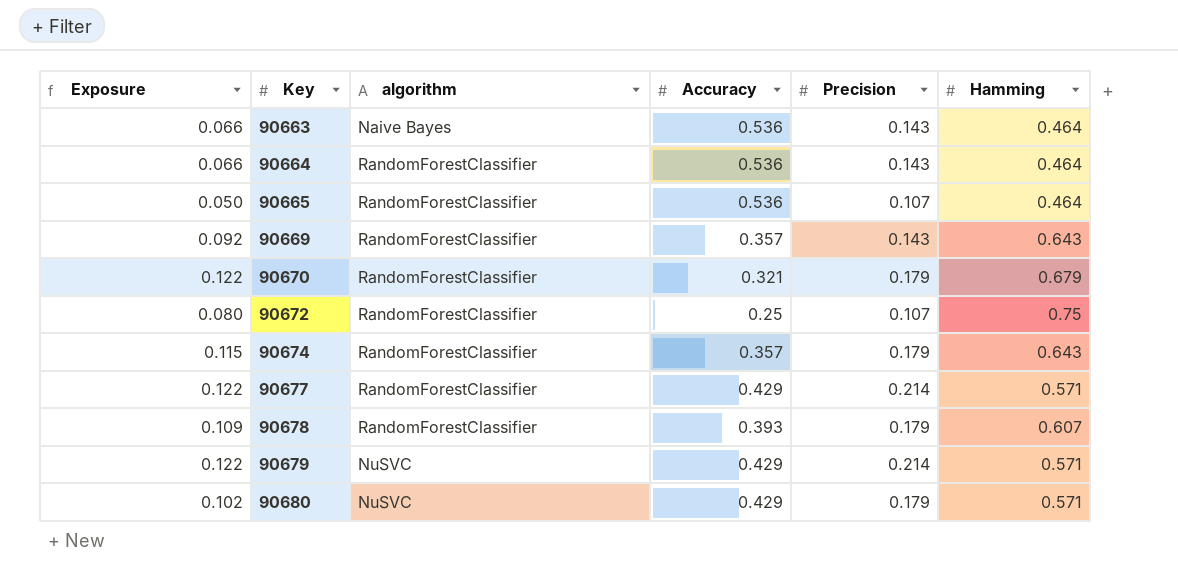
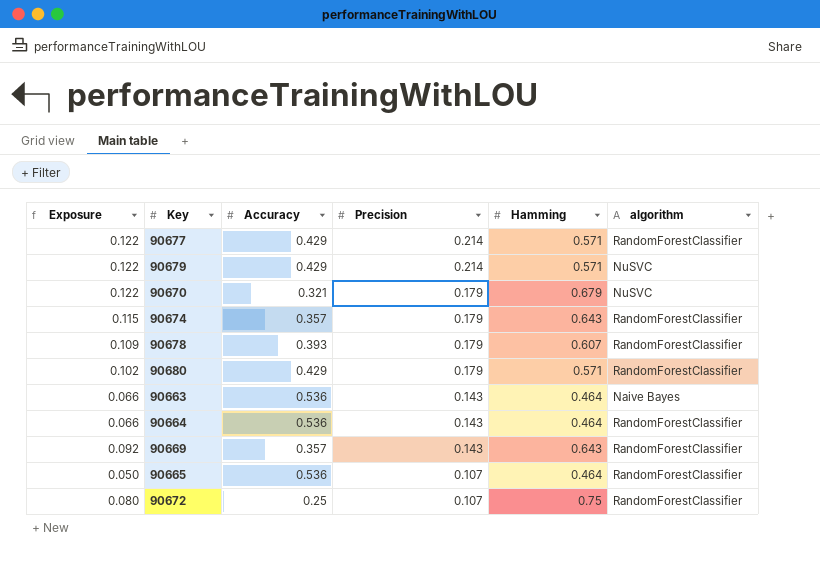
row order: Key ascending -> Precision descending
column algorithm | position: 3 -> 6
90670 | algorithm: RandomForestClassifier -> NuSVC
90680 | algorithm: NuSVC -> RandomForestClassifier

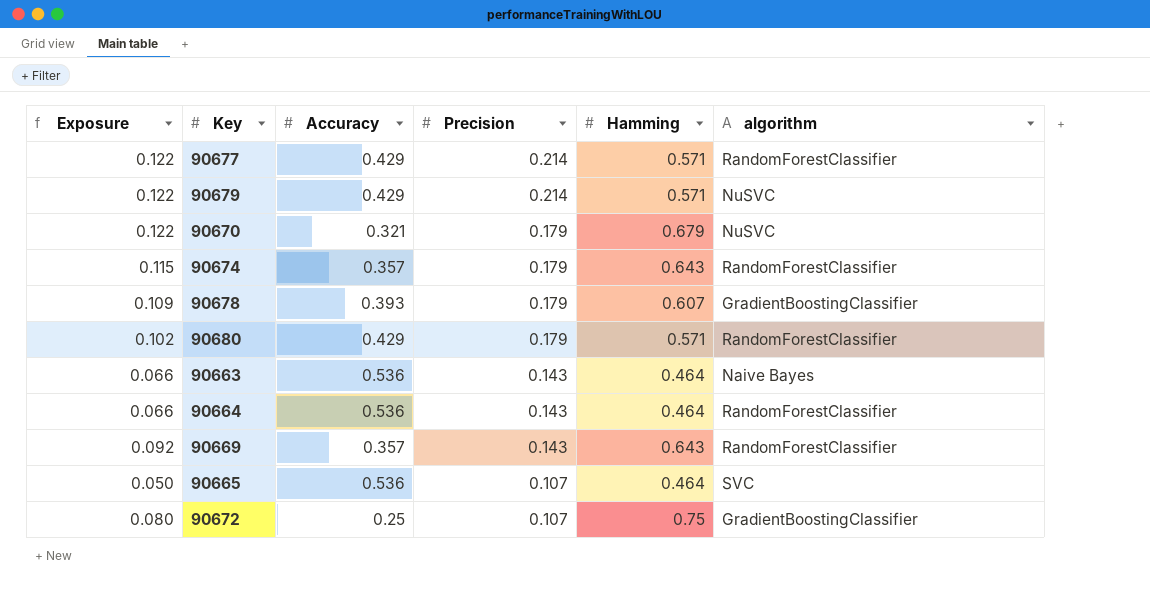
90678 | algorithm: RandomForestClassifier -> GradientBoostingClassifier
90665 | algorithm: RandomForestClassifier -> SVC
90672 | algorithm: RandomForestClassifier -> GradientBoostingClassifier

